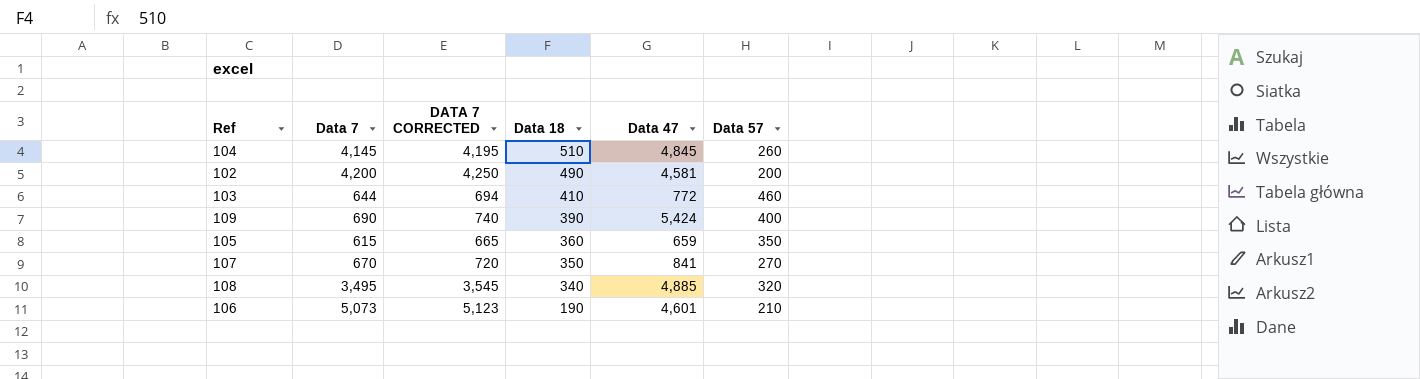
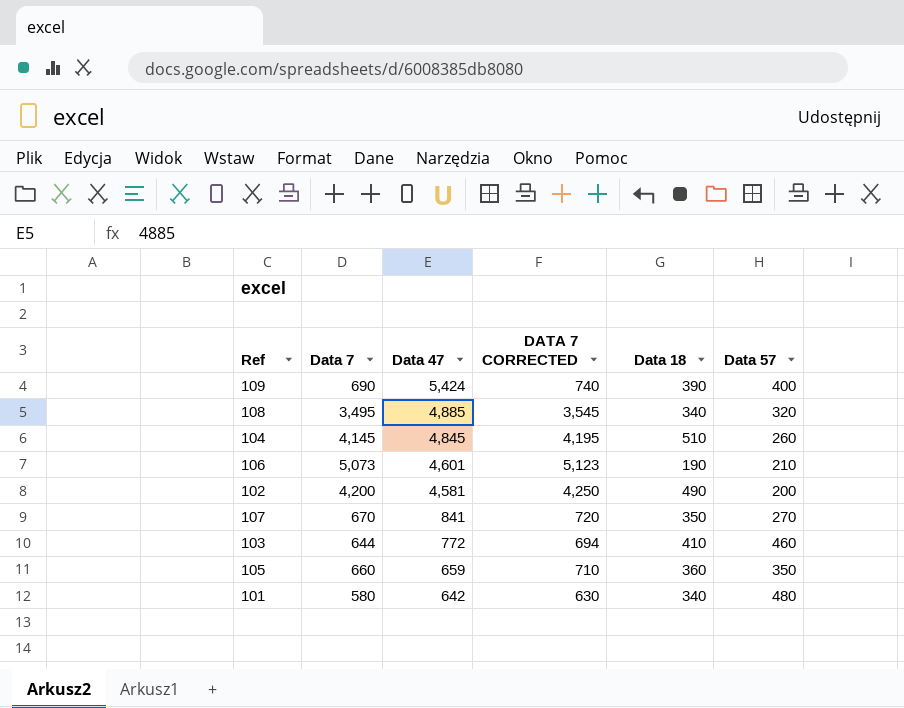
row order: Data 18 descending -> Data 47 descending
column Data 47 | position: 5 -> 3
105 | Data 7: 615 -> 660
105 | DATA 7 CORRECTED: 665 -> 710
row 101: none -> 580 | 642 | 630 | 340 | 480

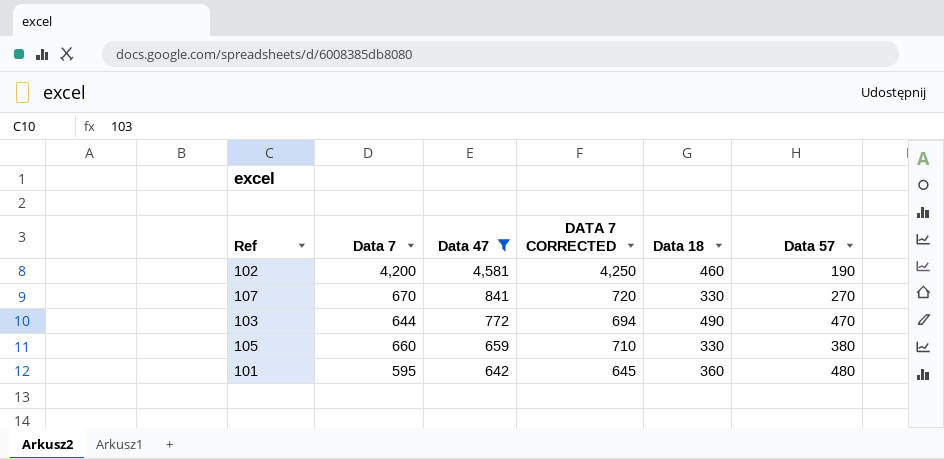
filter: none -> Data 47 <= 4,581
102 | Data 18: 490 -> 460
102 | Data 57: 200 -> 190
107 | Data 18: 350 -> 330
103 | Data 18: 410 -> 490
103 | Data 57: 460 -> 470
105 | Data 18: 360 -> 330
105 | Data 57: 350 -> 380
101 | Data 7: 580 -> 595
101 | DATA 7 CORRECTED: 630 -> 645
101 | Data 18: 340 -> 360

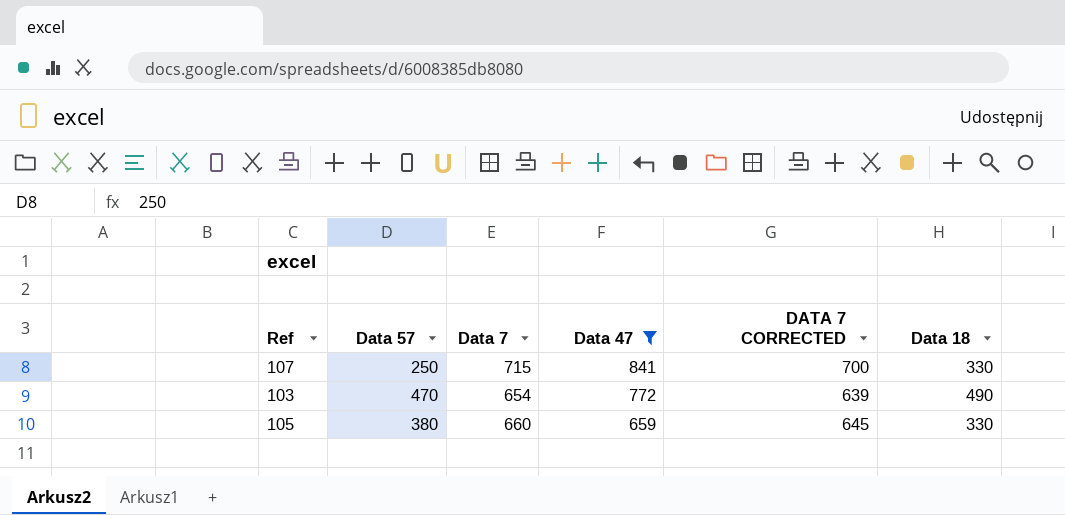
column Data 57 | position: 6 -> 2
column DATA 7 CORRECTED | formula: [Data 7] + 50 -> [Data 7] - 15
row 102: 4,200 | 4,581 | 4,250 | 460 | 190 -> none
row 101: 595 | 642 | 645 | 360 | 480 -> none
107 | Data 57: 270 -> 250
107 | Data 7: 670 -> 715
103 | Data 7: 644 -> 654

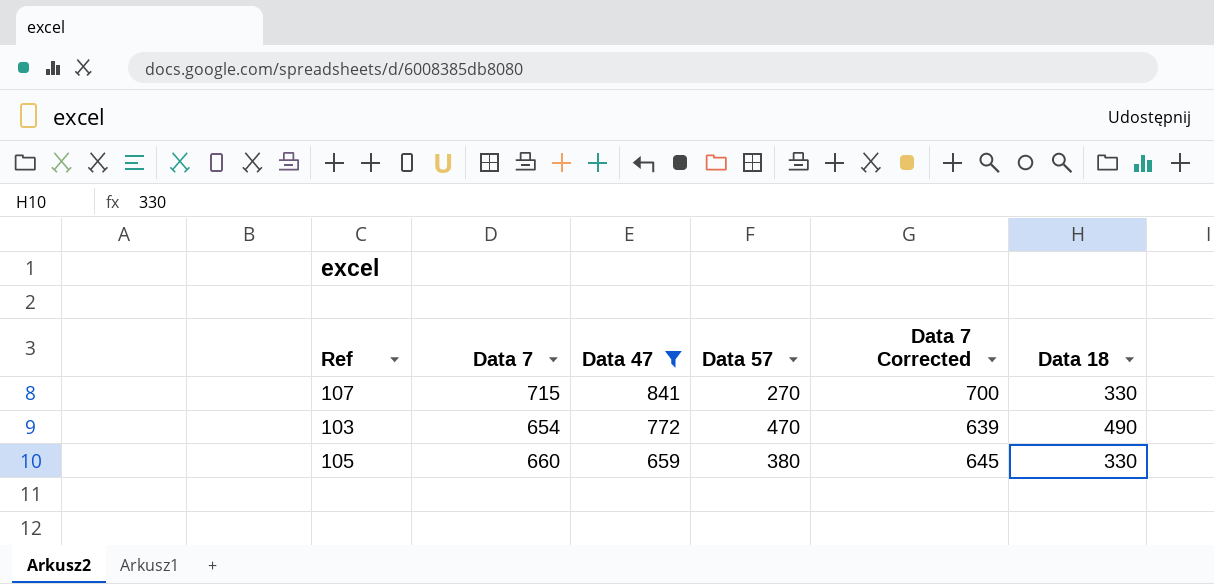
column Data 57 | position: 2 -> 4
column name: DATA 7 CORRECTED -> Data 7 Corrected
107 | Data 57: 250 -> 270

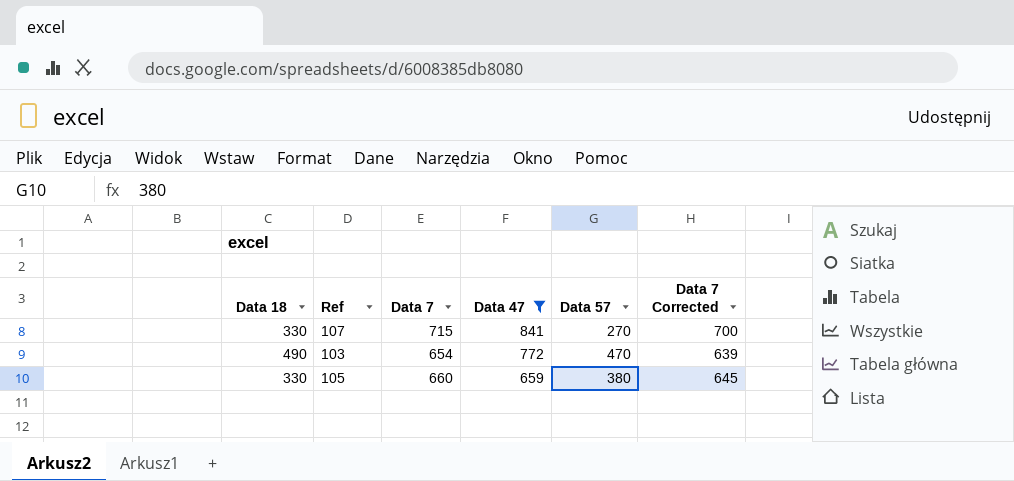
column Data 18 | position: 6 -> 1

